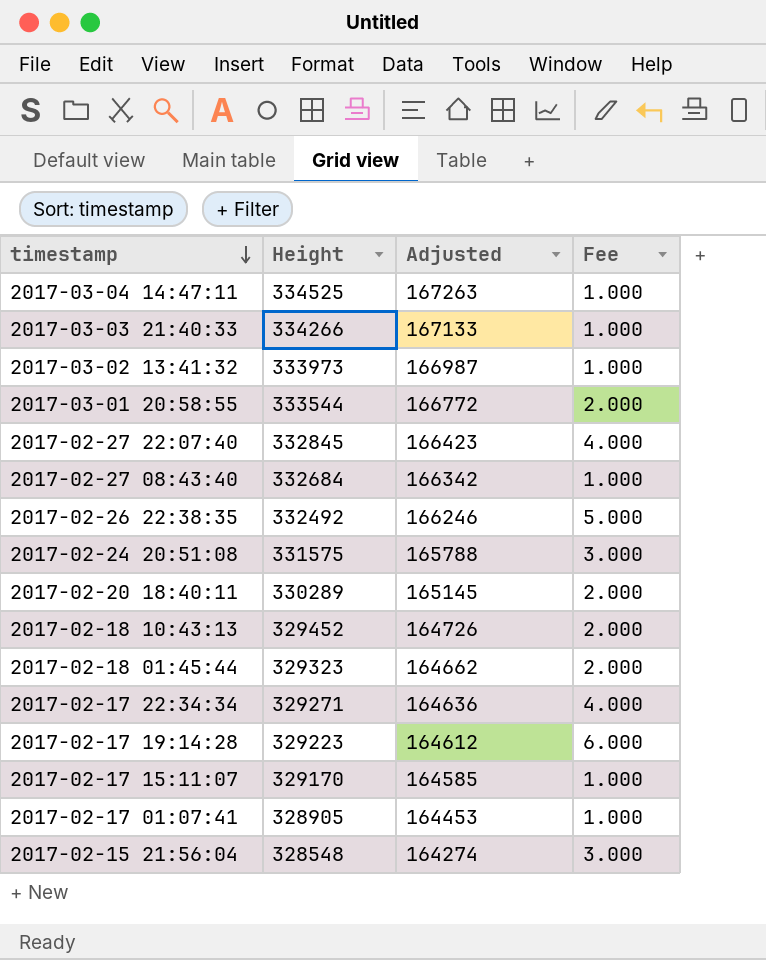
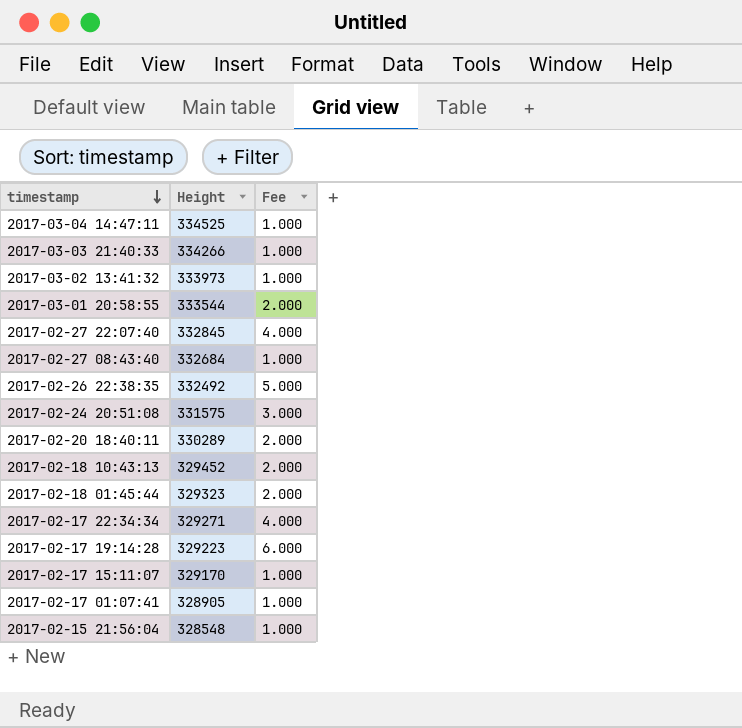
column Adjusted | formula: [Height] * 0.5 -> none
2017-02-15 21:56:04 | Fee: 3.000 -> 1.000

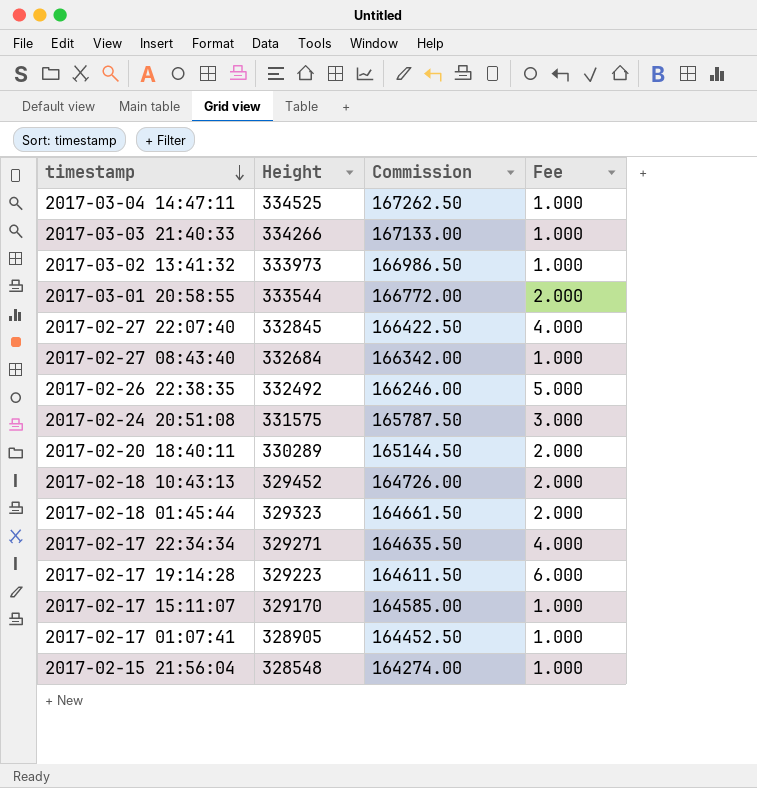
column Commission | formula: none -> [Height] * 0.5

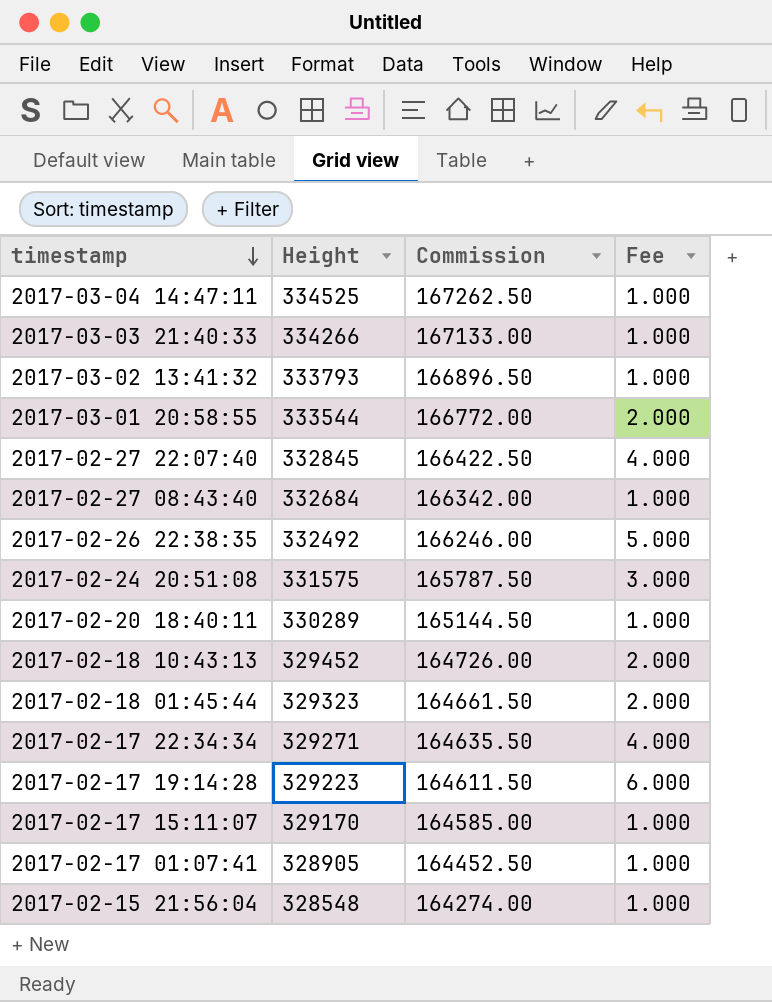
2017-03-02 13:41:32 | Height: 333973 -> 333793
2017-03-02 13:41:32 | Commission: 166986.50 -> 166896.50
2017-02-20 18:40:11 | Fee: 2.000 -> 1.000

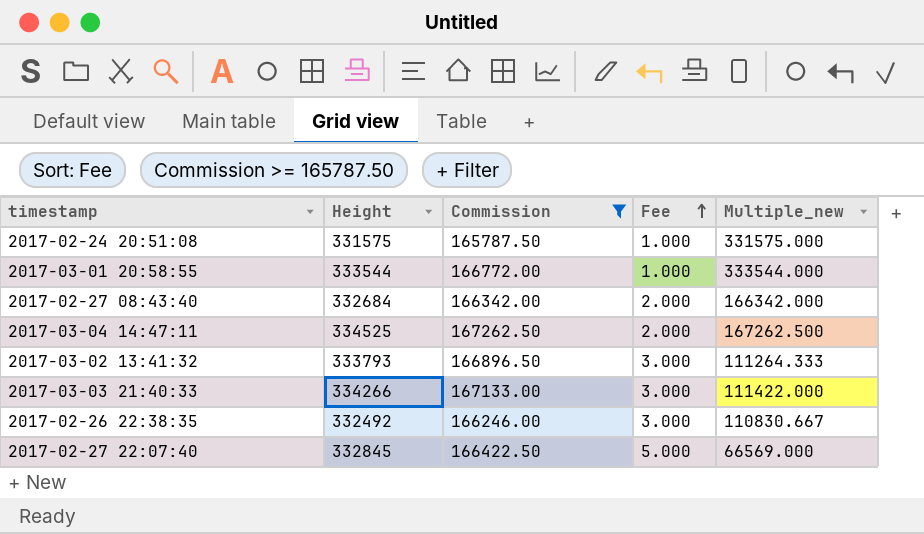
filter: none -> Commission >= 165787.50
row order: timestamp descending -> Fee ascending
column Multiple_new | formula: none -> [Height] / [Fee]
2017-02-24 20:51:08 | Fee: 3.000 -> 1.000
2017-03-01 20:58:55 | Fee: 2.000 -> 1.000
2017-02-27 08:43:40 | Fee: 1.000 -> 2.000
2017-03-04 14:47:11 | Fee: 1.000 -> 2.000
2017-03-02 13:41:32 | Fee: 1.000 -> 3.000
2017-03-03 21:40:33 | Fee: 1.000 -> 3.000
2017-02-26 22:38:35 | Fee: 5.000 -> 3.000
2017-02-27 22:07:40 | Fee: 4.000 -> 5.000

